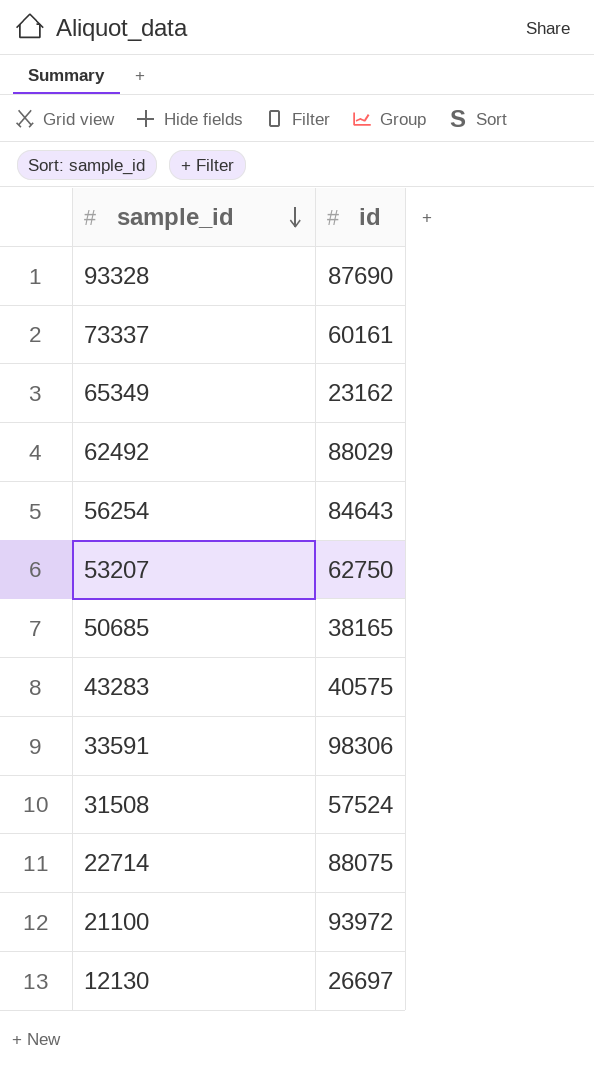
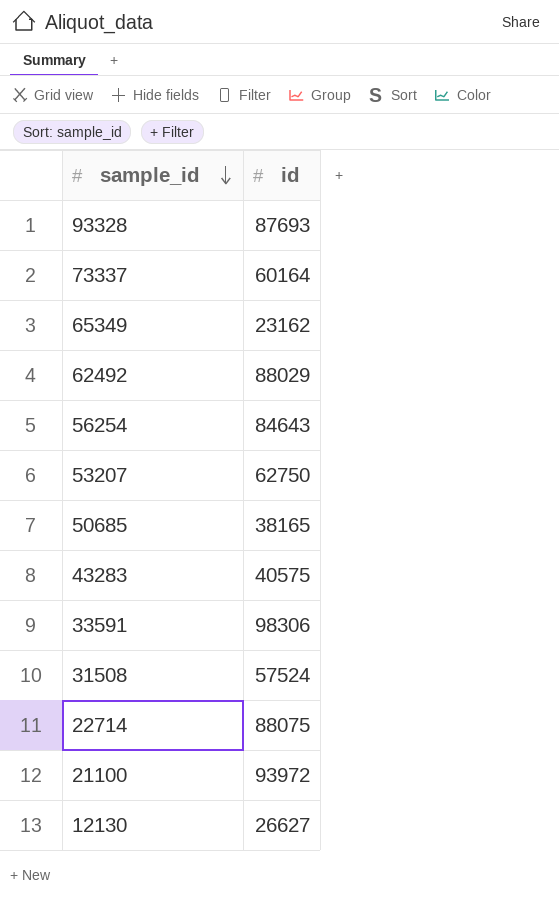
93328 | id: 87690 -> 87693
73337 | id: 60161 -> 60164
12130 | id: 26697 -> 26627

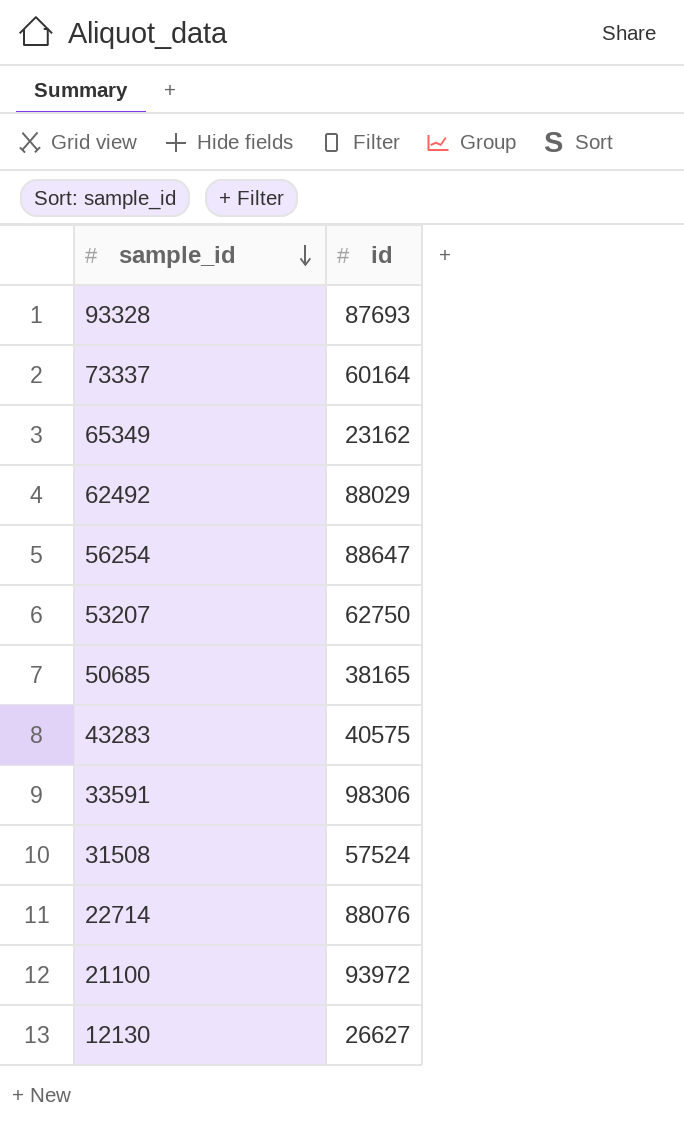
56254 | id: 84643 -> 88647
22714 | id: 88075 -> 88076

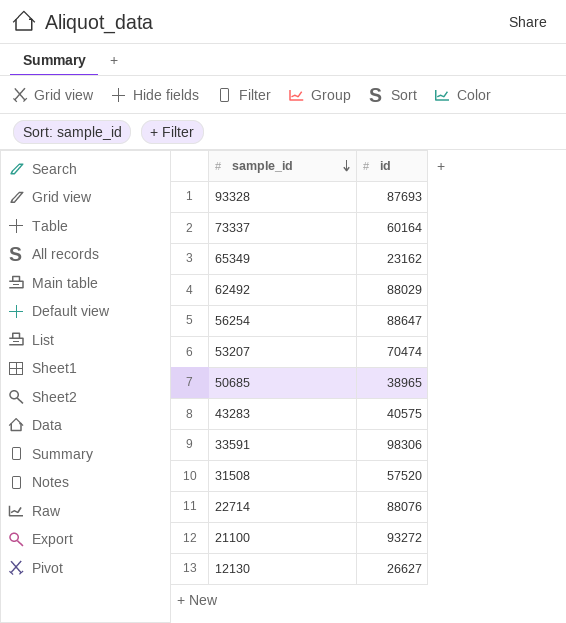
53207 | id: 62750 -> 70474
50685 | id: 38165 -> 38965
31508 | id: 57524 -> 57520
21100 | id: 93972 -> 93272

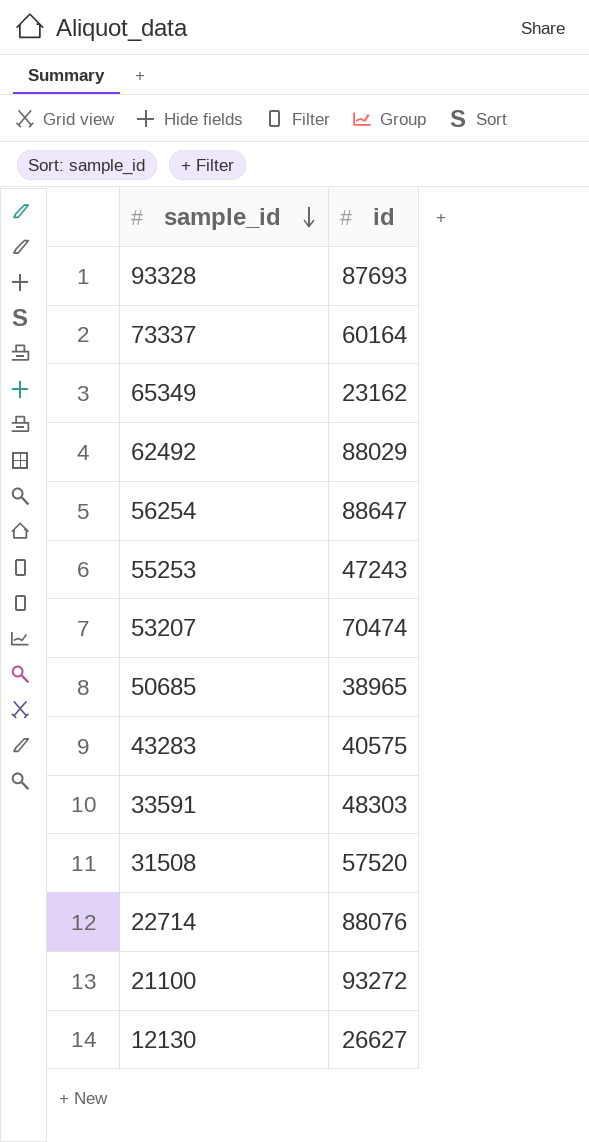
row 55253: none -> 47243
33591 | id: 98306 -> 48303

